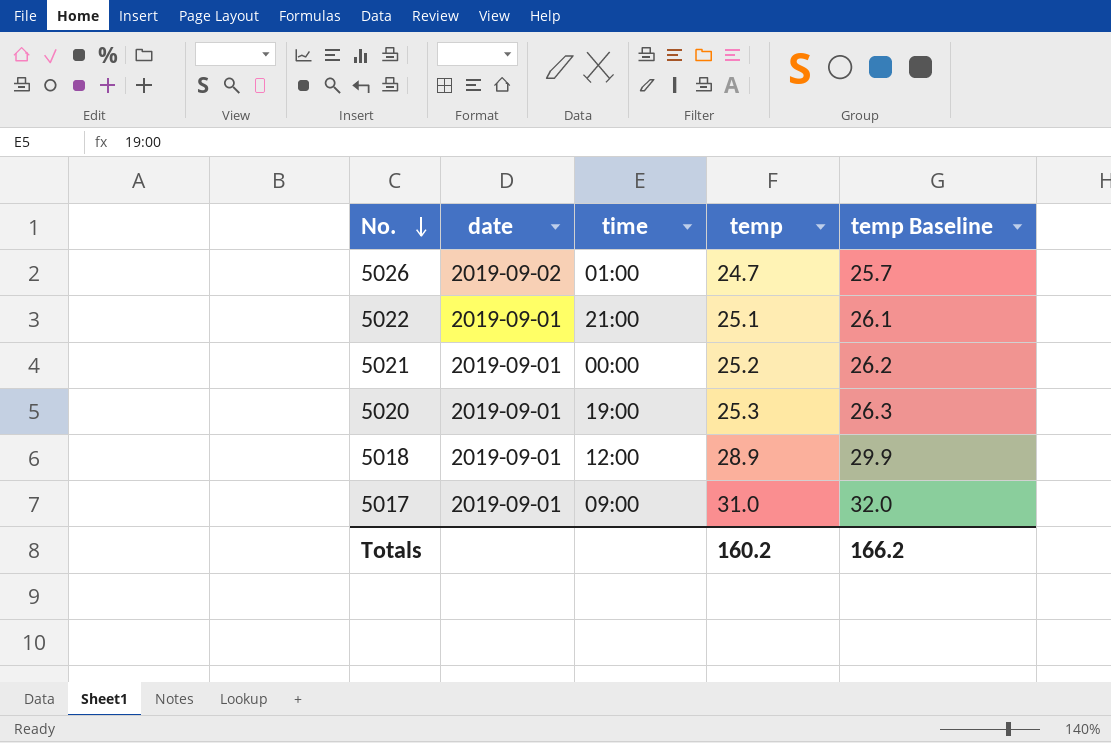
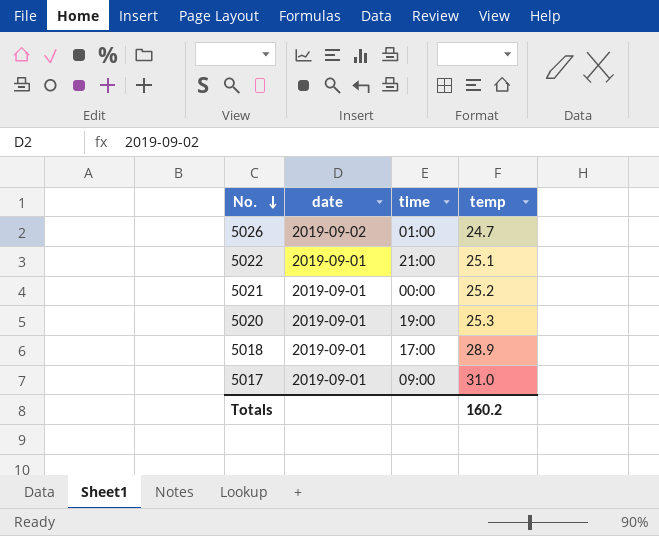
column temp Baseline | formula: [temp] + 1 -> none
5018 | time: 12:00 -> 17:00

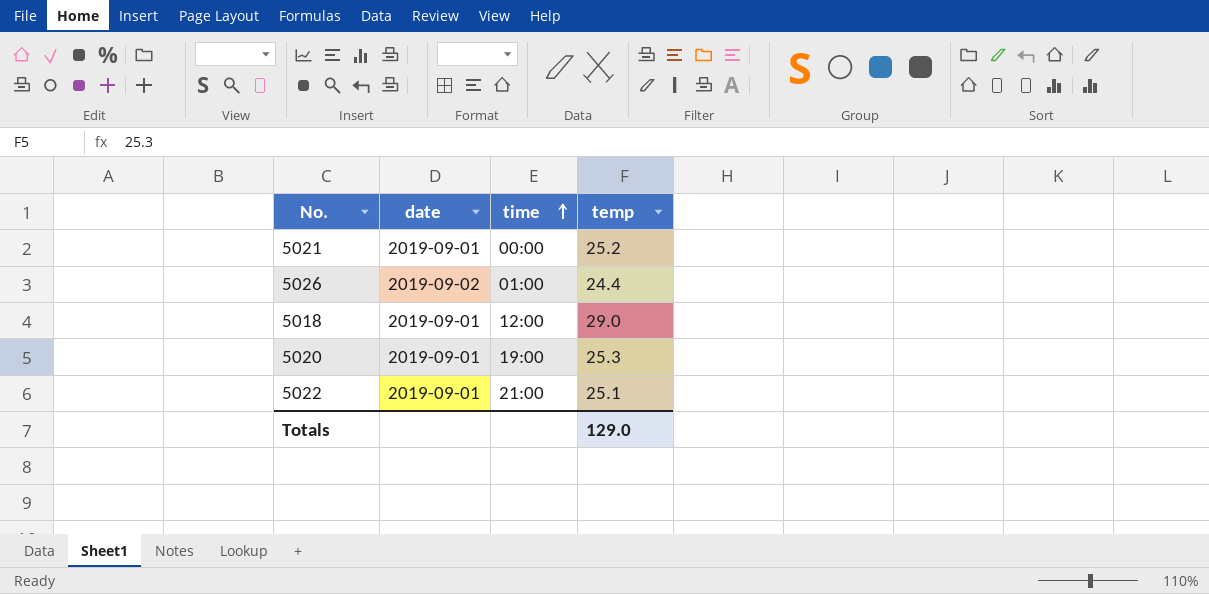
row order: No. descending -> time ascending
row 5017: 2019-09-01 | 09:00 | 31.0 -> none
5026 | temp: 24.7 -> 24.4
5018 | time: 17:00 -> 12:00
5018 | temp: 28.9 -> 29.0
Totals | temp: 160.2 -> 129.0

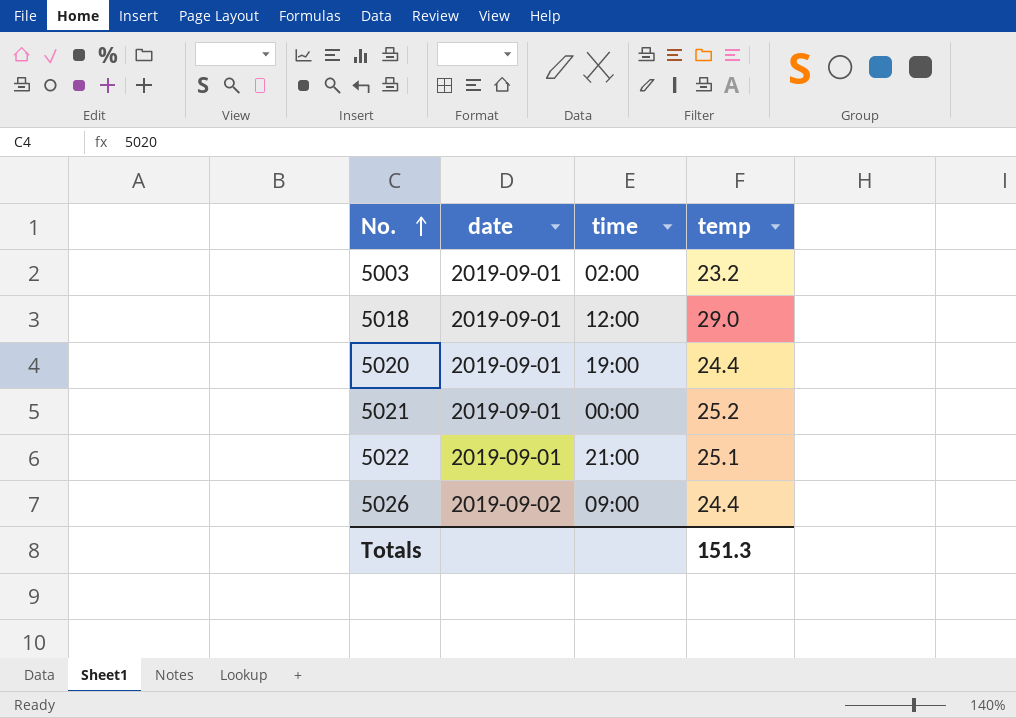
row order: time ascending -> No. ascending
row 5003: none -> 2019-09-01 | 02:00 | 23.2
5020 | temp: 25.3 -> 24.4
5026 | time: 01:00 -> 09:00
Totals | temp: 129.0 -> 151.3

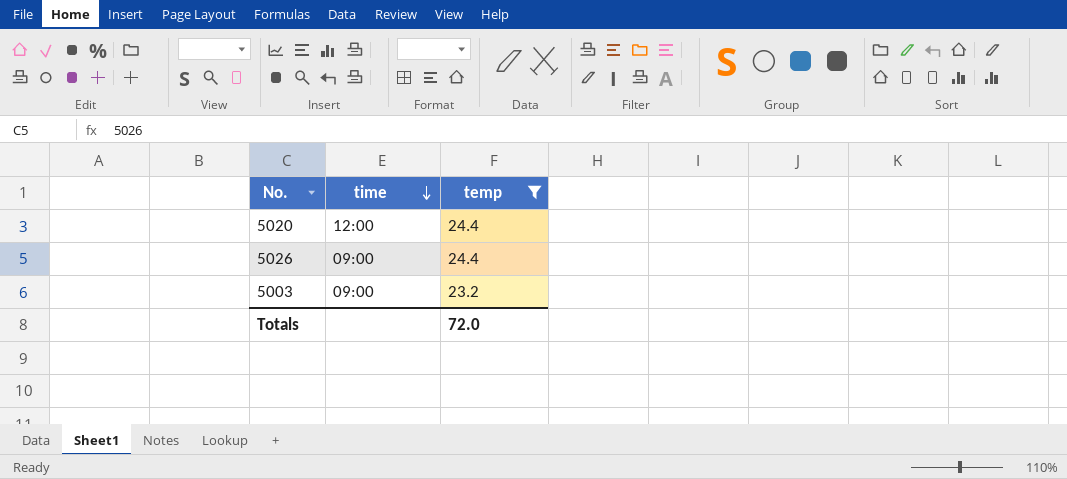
filter: none -> temp <= 24.4
row order: No. ascending -> time descending
column date | position: 2 -> none
5020 | time: 19:00 -> 12:00
5003 | time: 02:00 -> 09:00
Totals | temp: 151.3 -> 72.0

